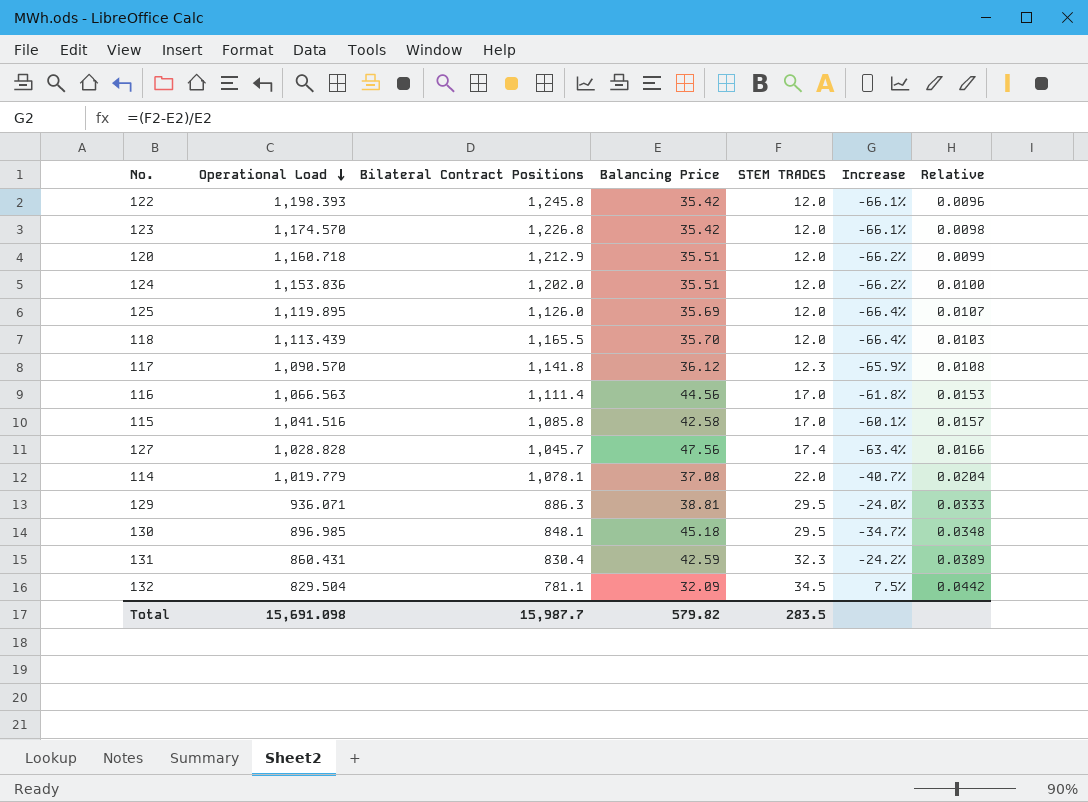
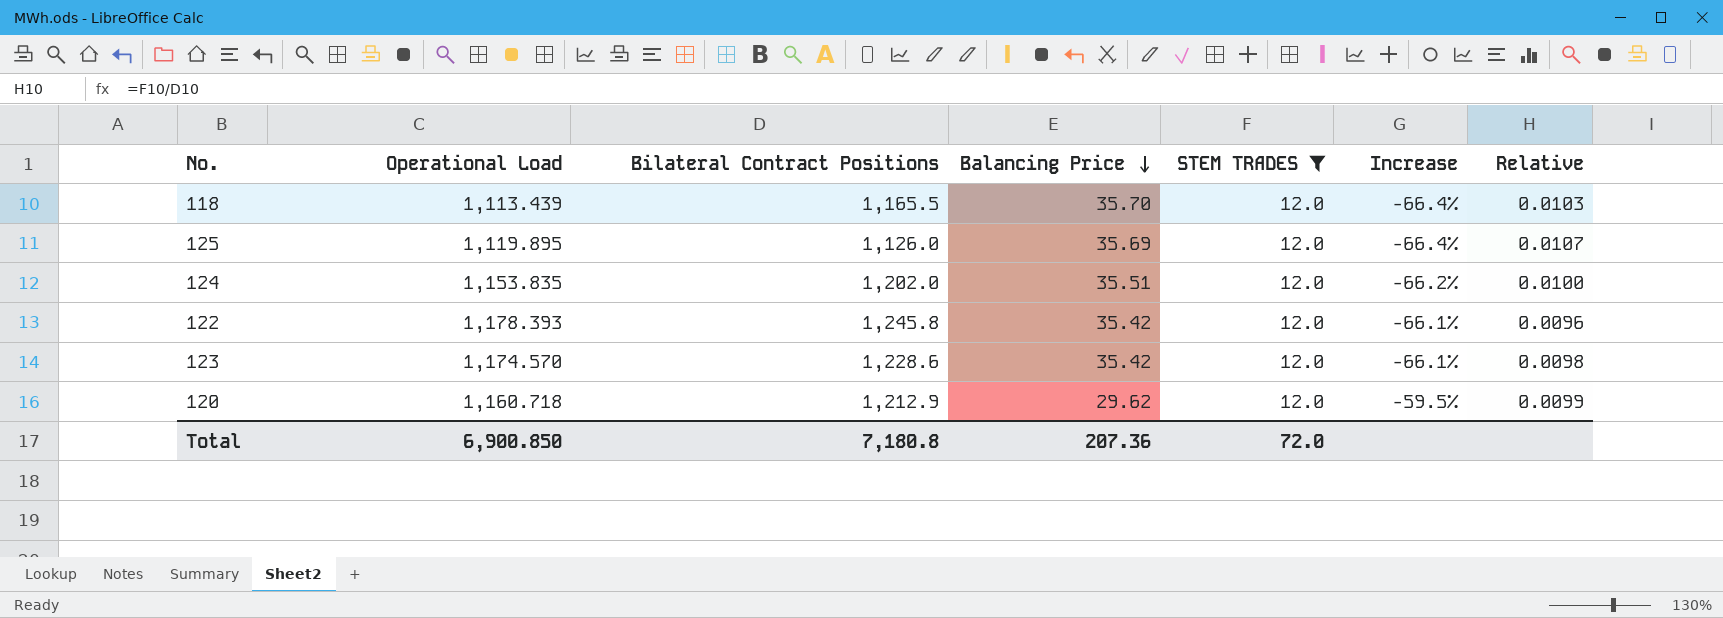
filter: none -> STEM TRADES = 12.0
row order: Operational Load descending -> Balancing Price descending
124 | Operational Load: 1,153.836 -> 1,153.835
122 | Operational Load: 1,198.393 -> 1,178.393
123 | Bilateral Contract Positions: 1,226.8 -> 1,228.6
120 | Balancing Price: 35.51 -> 29.62
120 | Increase: -66.2% -> -59.5%
Total | Operational Load: 15,691.098 -> 6,900.850
Total | Bilateral Contract Positions: 15,987.7 -> 7,180.8
Total | Balancing Price: 579.82 -> 207.36
Total | STEM TRADES: 283.5 -> 72.0

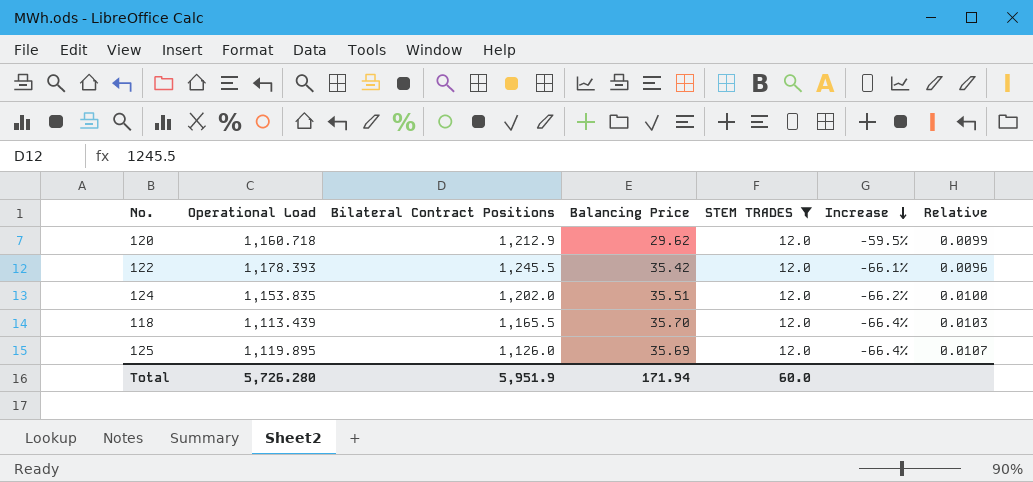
row order: Balancing Price descending -> Increase descending
row 123: 1,174.570 | 1,228.6 | 35.42 | 12.0 | -66.1% | 0.0098 -> none
122 | Bilateral Contract Positions: 1,245.8 -> 1,245.5
Total | Operational Load: 6,900.850 -> 5,726.280
Total | Bilateral Contract Positions: 7,180.8 -> 5,951.9
Total | Balancing Price: 207.36 -> 171.94
Total | STEM TRADES: 72.0 -> 60.0

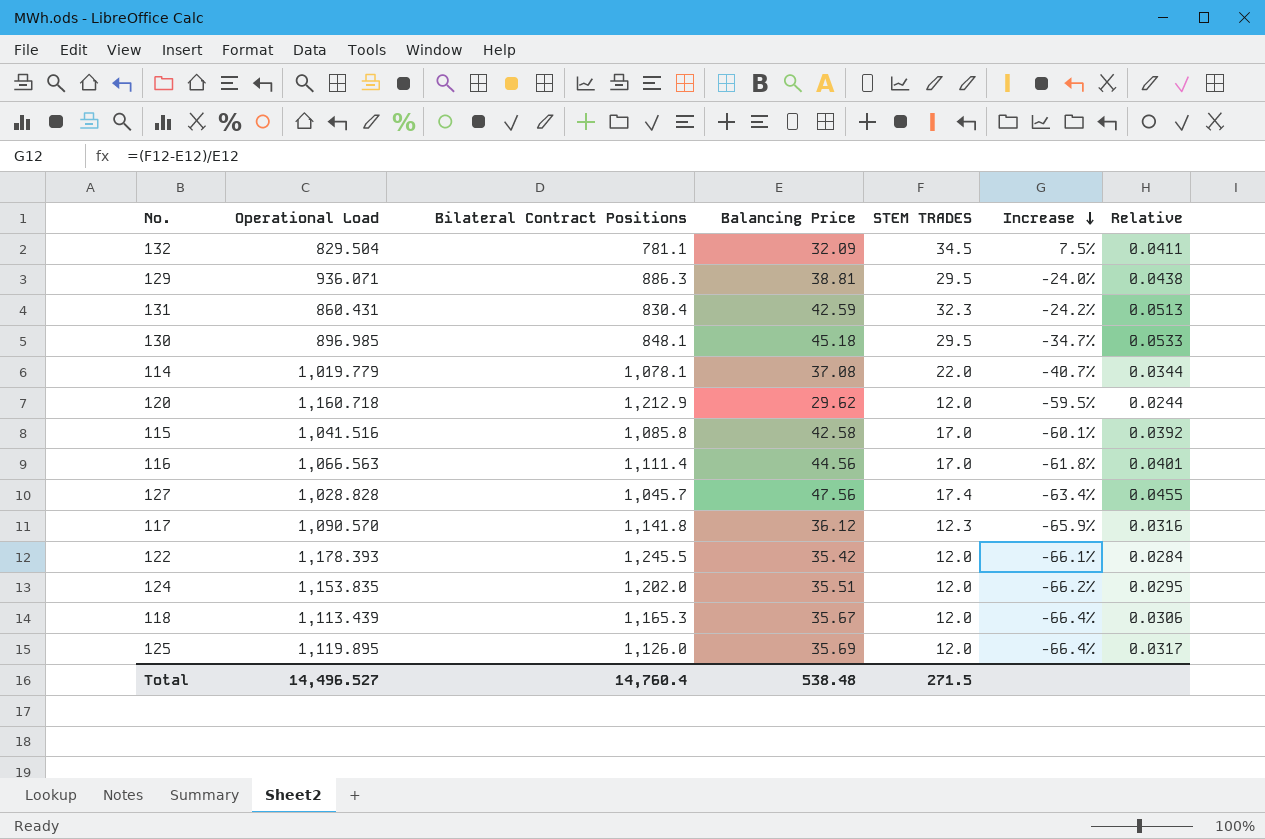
filter: STEM TRADES = 12.0 -> none
column Relative | formula: [STEM TRADES] / [Bilateral Contract Positions] -> [Balancing Price] / [Bilateral Contract Positions]
118 | Bilateral Contract Positions: 1,165.5 -> 1,165.3
118 | Balancing Price: 35.70 -> 35.67
Total | Operational Load: 5,726.280 -> 14,496.527
Total | Bilateral Contract Positions: 5,951.9 -> 14,760.4
Total | Balancing Price: 171.94 -> 538.48
Total | STEM TRADES: 60.0 -> 271.5

